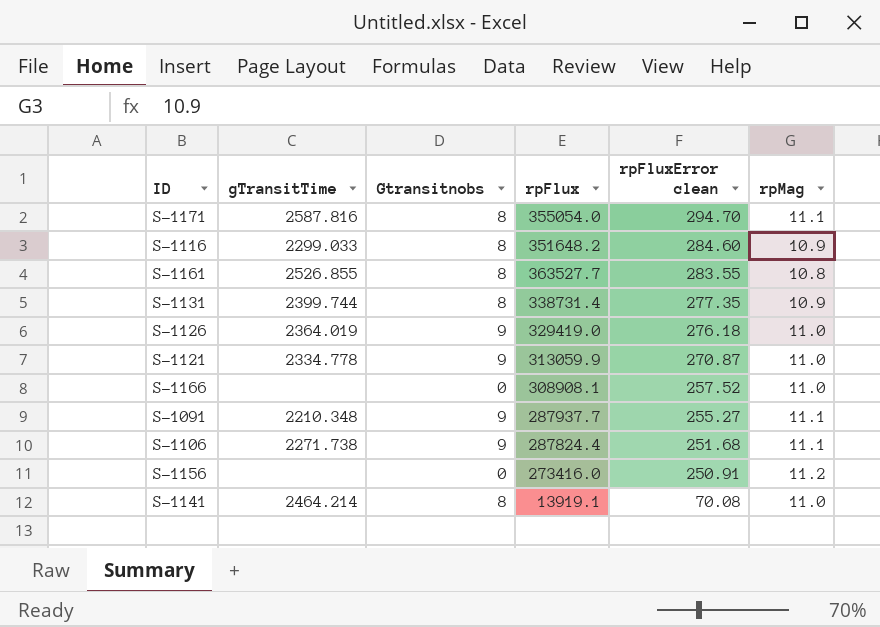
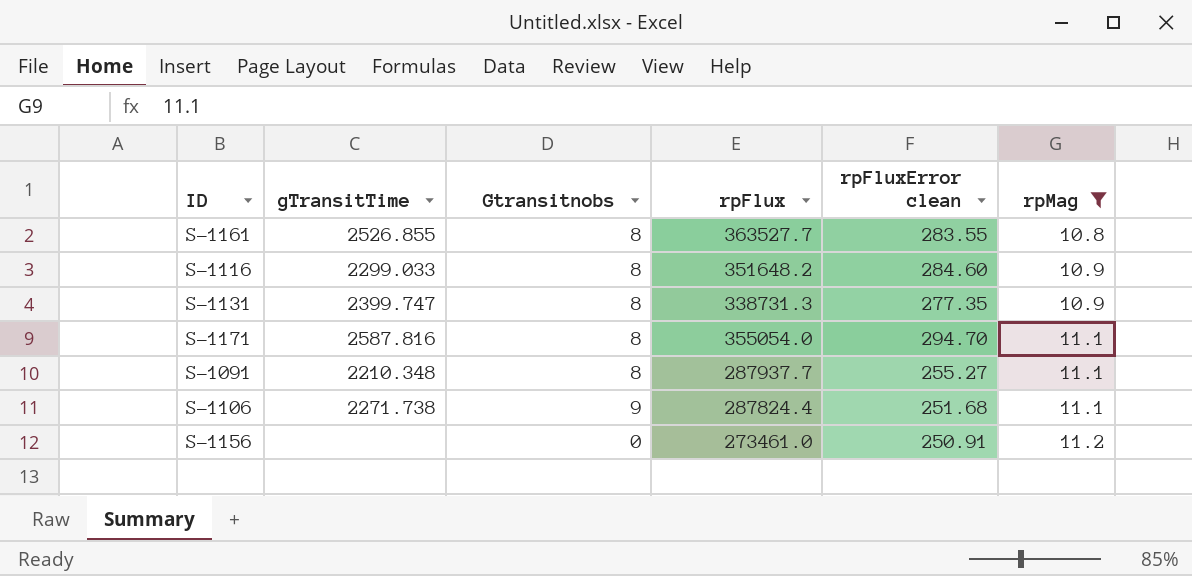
filter: none -> rpMag != 11.0
row order: rpFluxError clean descending -> rpMag ascending
S-1131 | gTransitTime: 2399.744 -> 2399.747
S-1131 | rpFlux: 338731.4 -> 338731.3
S-1091 | Gtransitnobs: 9 -> 8
S-1156 | rpFlux: 273416.0 -> 273461.0

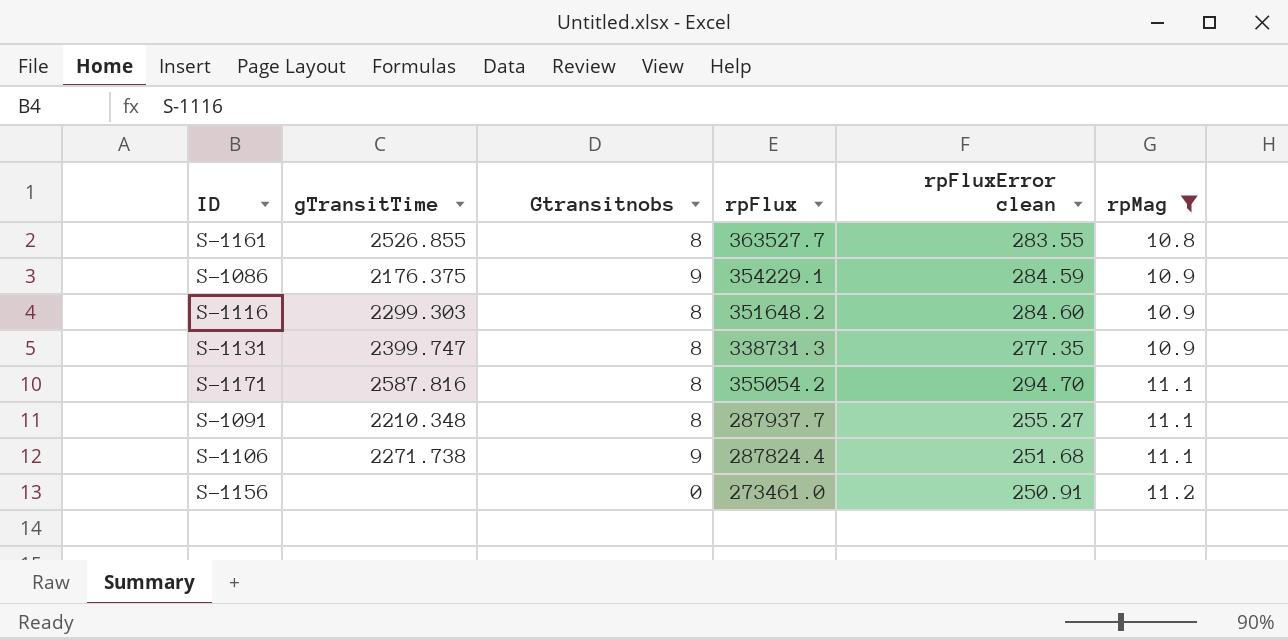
row S-1086: none -> 2176.375 | 9 | 354229.1 | 284.59 | 10.9
S-1116 | gTransitTime: 2299.033 -> 2299.303
S-1171 | rpFlux: 355054.0 -> 355054.2

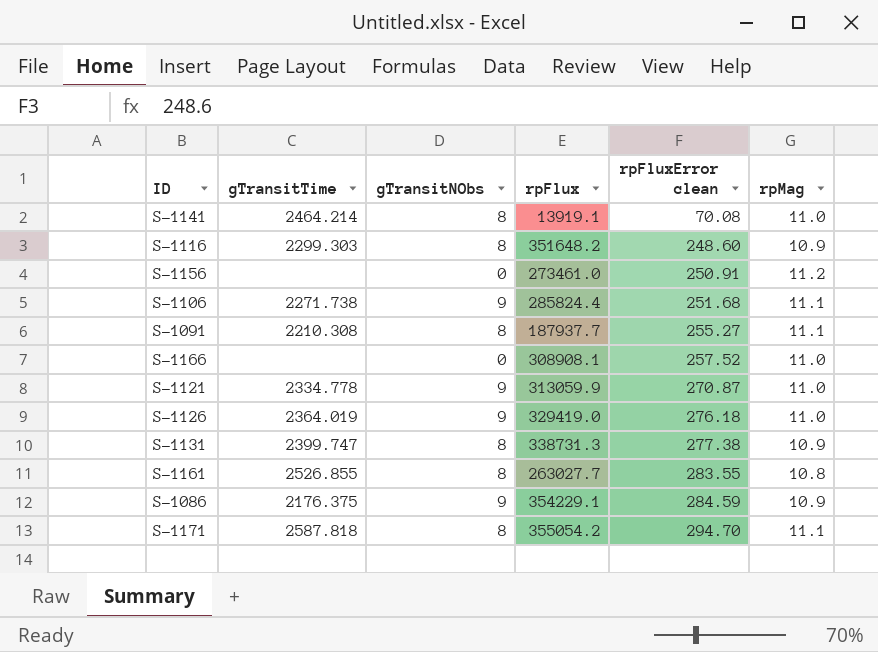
filter: rpMag != 11.0 -> none
row order: rpMag ascending -> rpFluxError clean ascending
column name: Gtransitnobs -> gTransitNObs
S-1116 | rpFluxError clean: 284.60 -> 248.60
S-1106 | rpFlux: 287824.4 -> 285824.4
S-1091 | gTransitTime: 2210.348 -> 2210.308
S-1091 | rpFlux: 287937.7 -> 187937.7
S-1131 | rpFluxError clean: 277.35 -> 277.38
S-1161 | rpFlux: 363527.7 -> 263027.7
S-1171 | gTransitTime: 2587.816 -> 2587.818

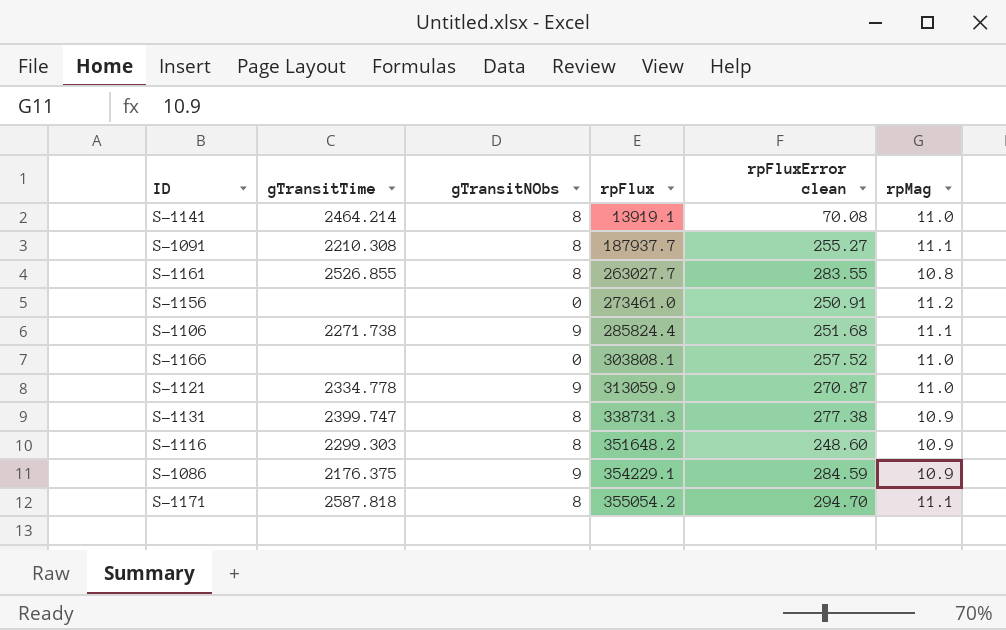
row order: rpFluxError clean ascending -> rpFlux ascending
row S-1126: 2364.019 | 9 | 329419.0 | 276.18 | 11.0 -> none
S-1166 | rpFlux: 308908.1 -> 303808.1

